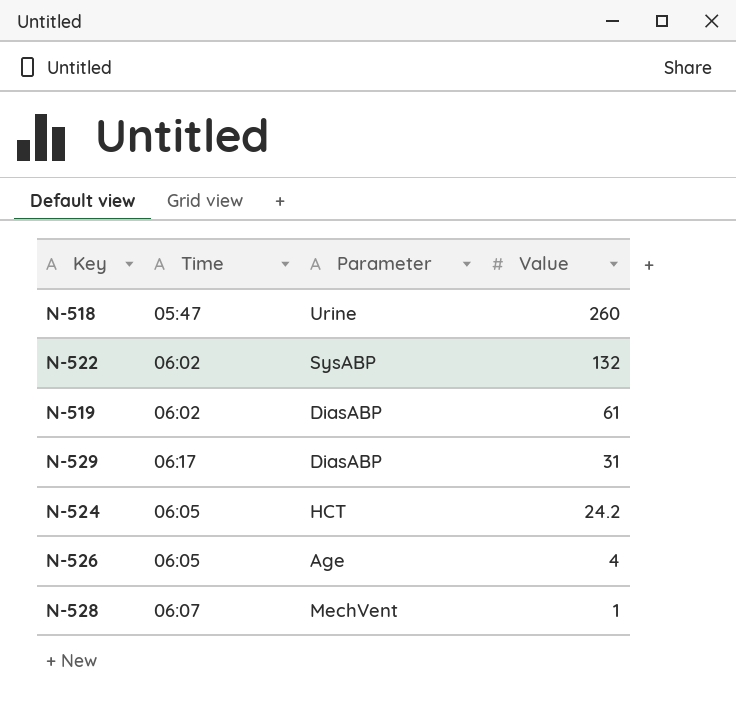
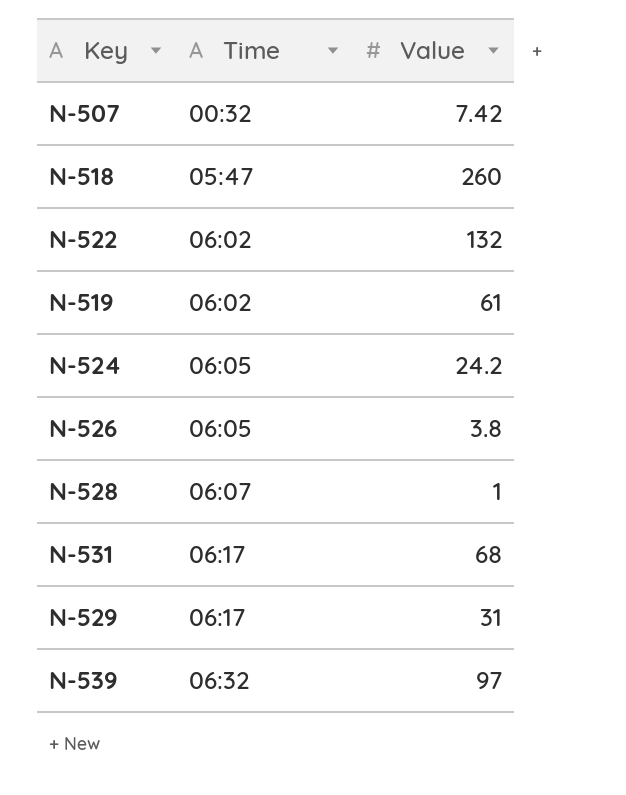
row order: Value descending -> Time ascending
column Parameter | position: 3 -> none
row N-507: none -> 00:32 | 7.42
N-526 | Value: 4 -> 3.8
row N-531: none -> 06:17 | 68
row N-539: none -> 06:32 | 97

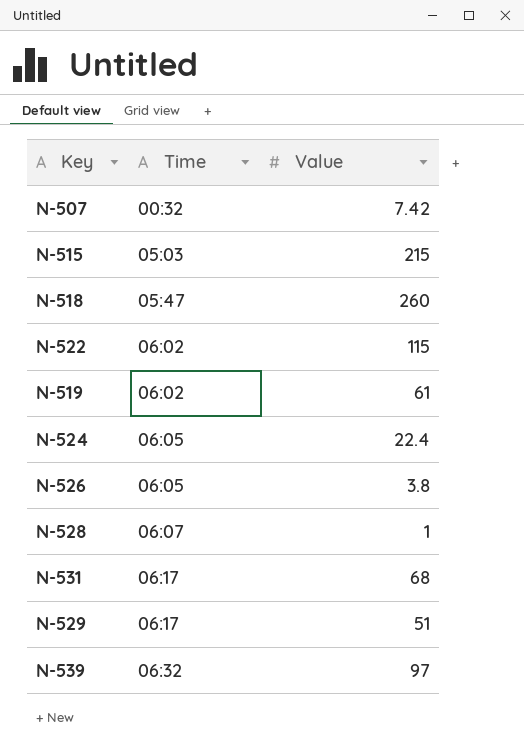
row N-515: none -> 05:03 | 215
N-522 | Value: 132 -> 115
N-524 | Value: 24.2 -> 22.4
N-529 | Value: 31 -> 51

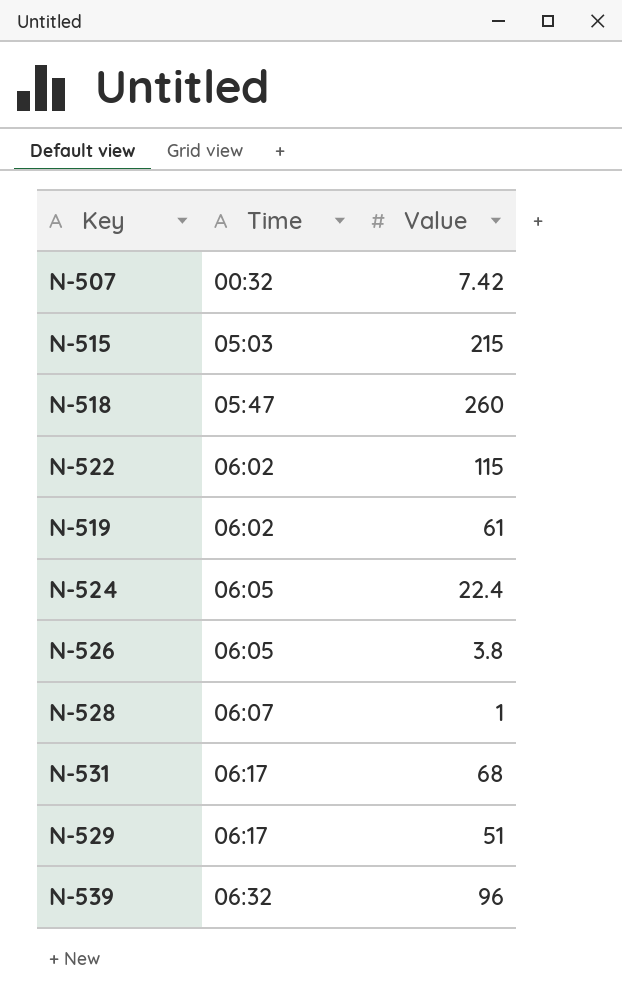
N-539 | Value: 97 -> 96

